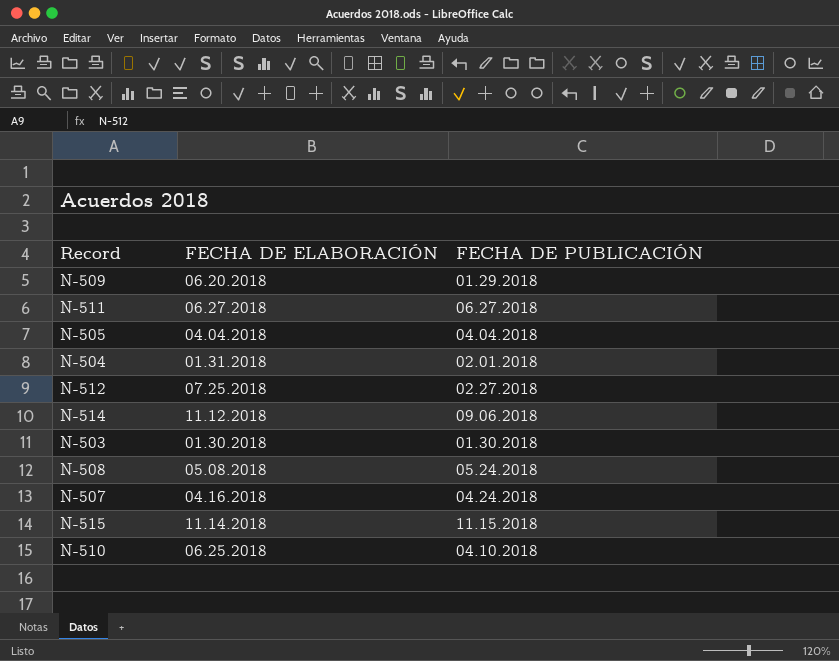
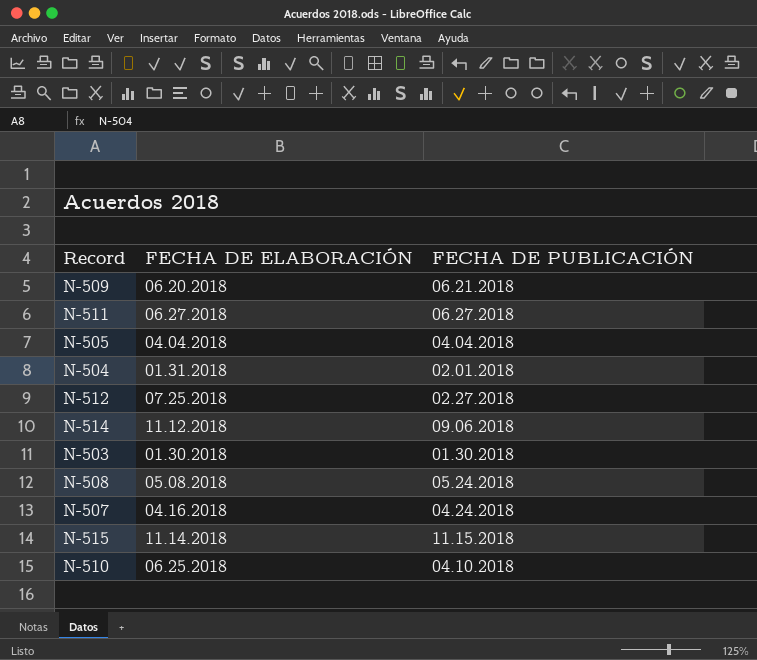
N-509 | FECHA DE PUBLICACIÓN: 01.29.2018 -> 06.21.2018

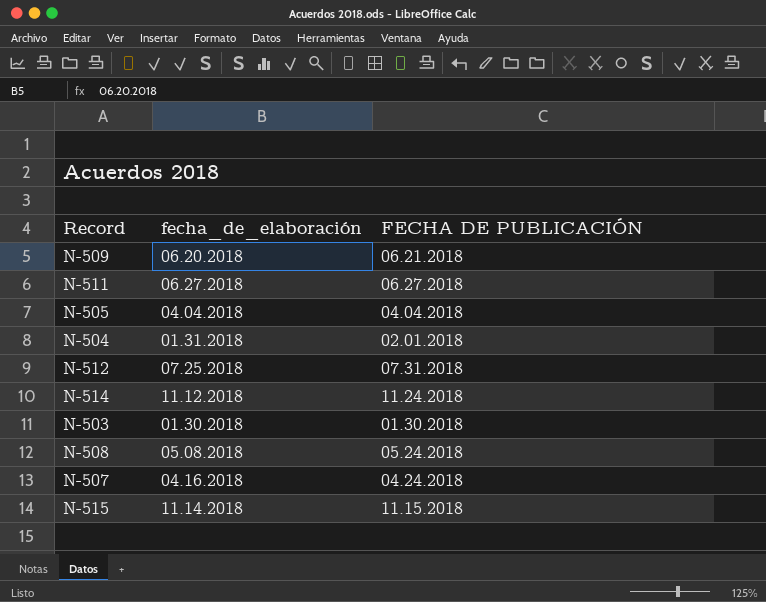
column name: FECHA DE ELABORACIÓN -> fecha_de_elaboración
row N-510: 06.25.2018 | 04.10.2018 -> none
N-512 | FECHA DE PUBLICACIÓN: 02.27.2018 -> 07.31.2018
N-514 | FECHA DE PUBLICACIÓN: 09.06.2018 -> 11.24.2018

